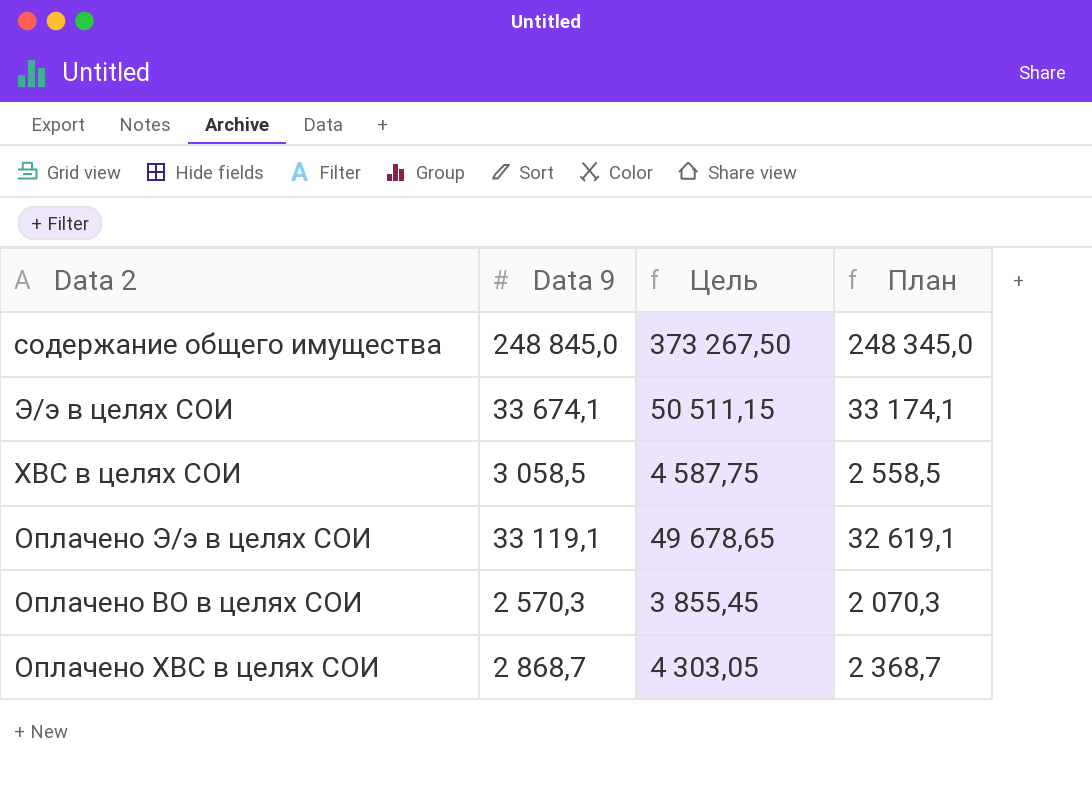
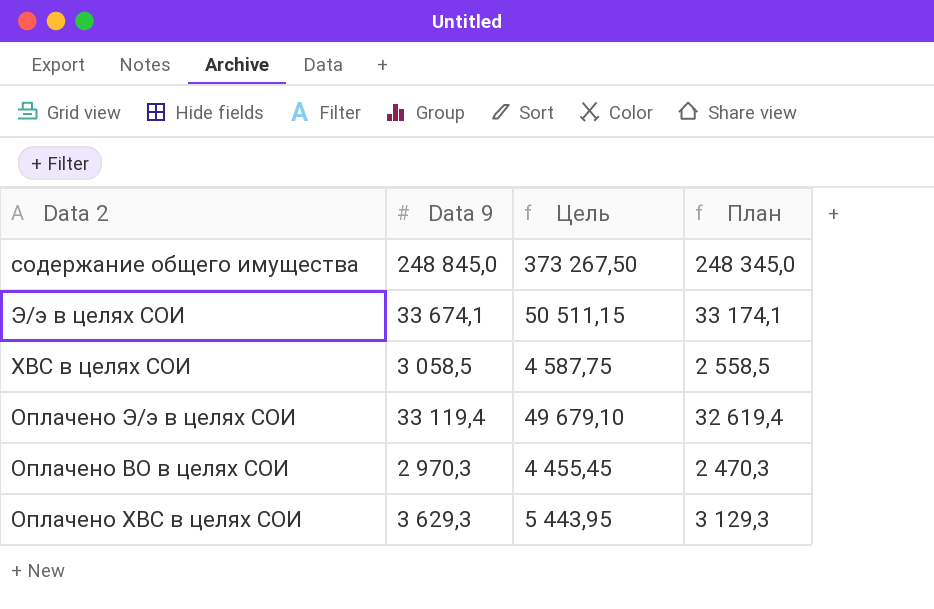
Оплачено Э/э в целях СОИ | Data 9: 33 119,1 -> 33 119,4
Оплачено Э/э в целях СОИ | Цель: 49 678,65 -> 49 679,10
Оплачено Э/э в целях СОИ | План: 32 619,1 -> 32 619,4
Оплачено ВО в целях СОИ | Data 9: 2 570,3 -> 2 970,3
Оплачено ВО в целях СОИ | Цель: 3 855,45 -> 4 455,45
Оплачено ВО в целях СОИ | План: 2 070,3 -> 2 470,3
Оплачено ХВС в целях СОИ | Data 9: 2 868,7 -> 3 629,3
Оплачено ХВС в целях СОИ | Цель: 4 303,05 -> 5 443,95
Оплачено ХВС в целях СОИ | План: 2 368,7 -> 3 129,3

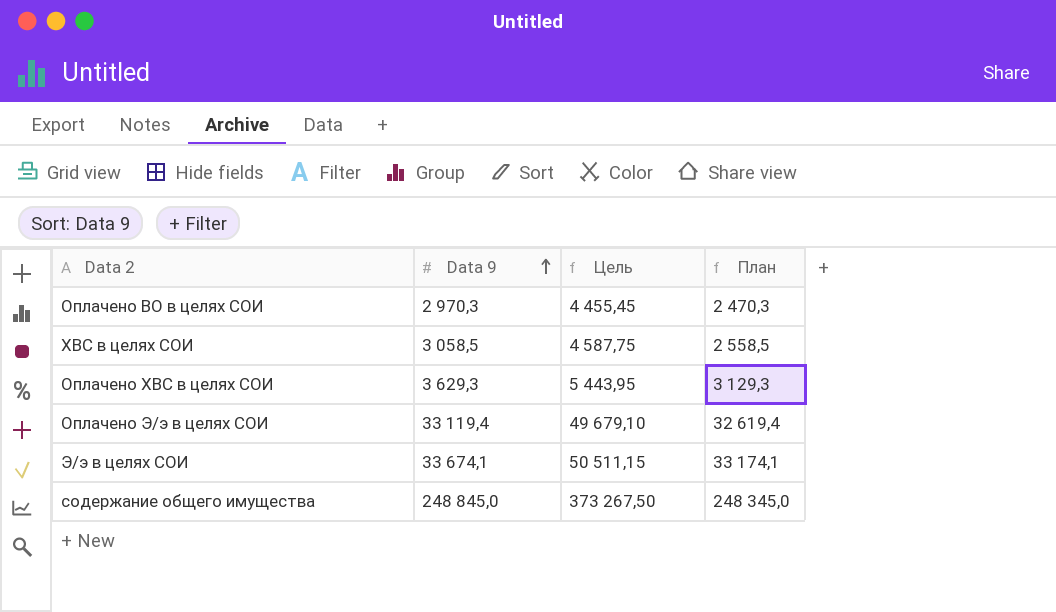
row order: none -> Data 9 ascending

